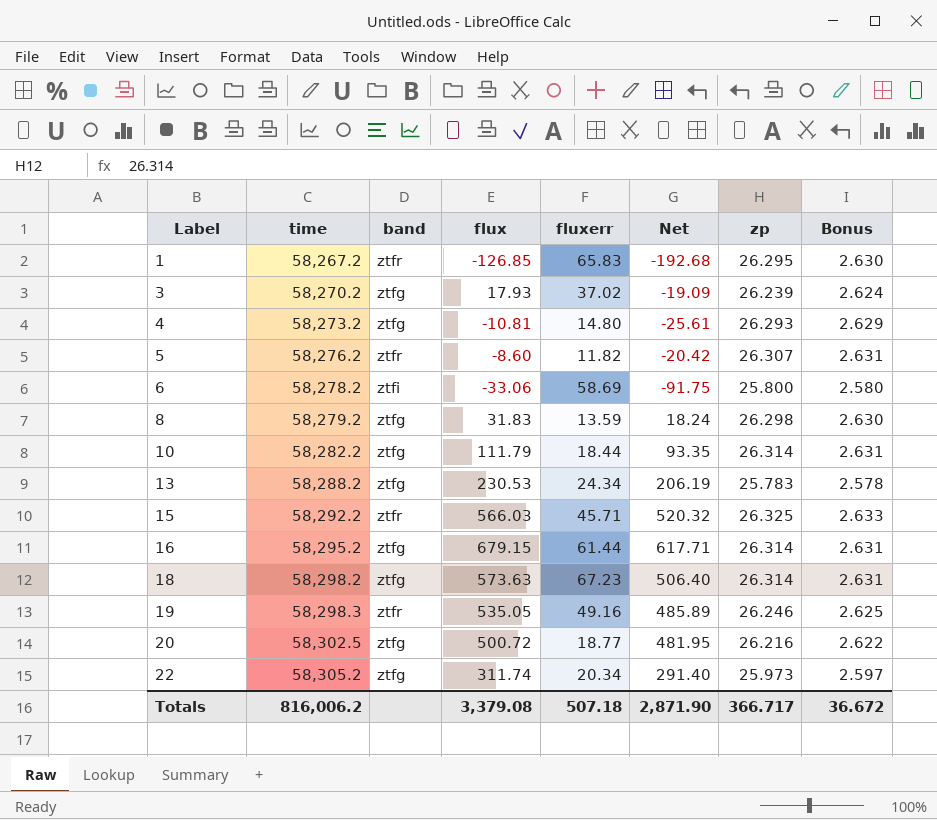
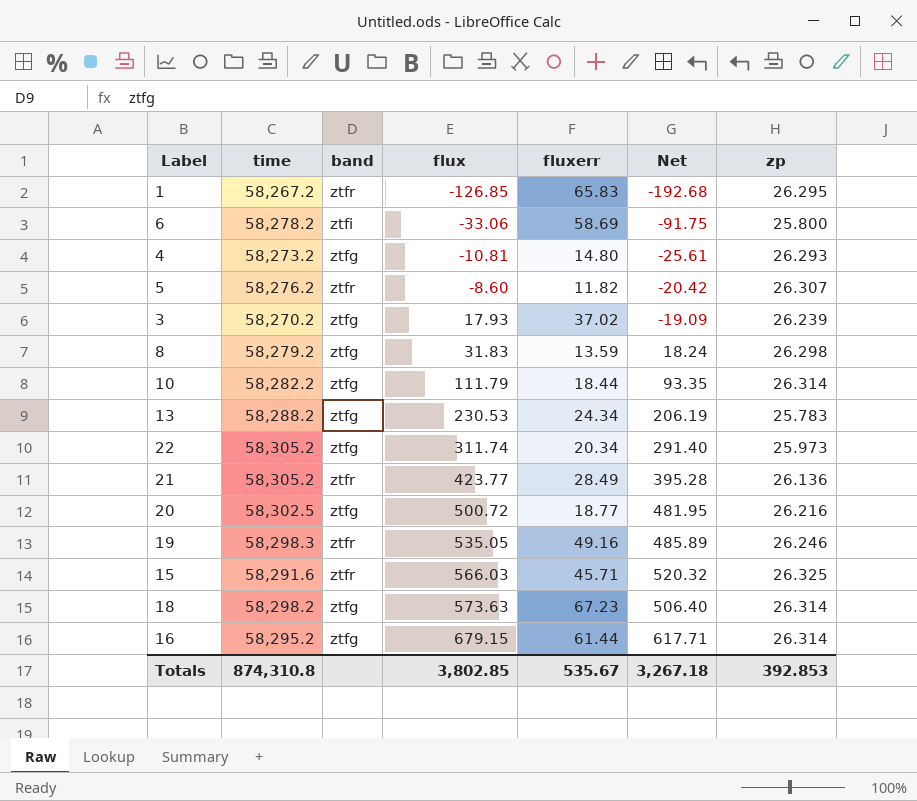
row order: Label ascending -> flux ascending
column Bonus | formula: [zp] * 0.1 -> none
row 21: none -> 58,305.2 | ztfr | 423.77 | 28.49 | 395.28 | 26.136
15 | time: 58,292.2 -> 58,291.6
Totals | time: 816,006.2 -> 874,310.8
Totals | flux: 3,379.08 -> 3,802.85
Totals | fluxerr: 507.18 -> 535.67
Totals | Net: 2,871.90 -> 3,267.18
Totals | zp: 366.717 -> 392.853

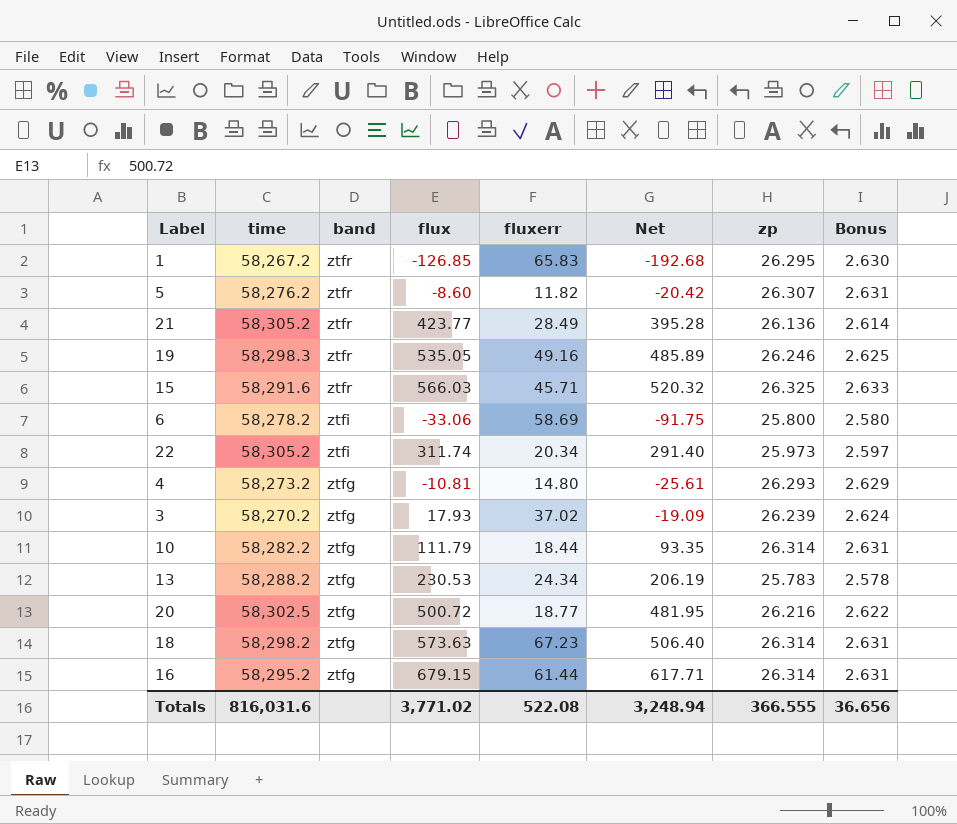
row order: flux ascending -> band descending
column Bonus | formula: none -> [zp] * 0.1
row 8: 58,279.2 | ztfg | 31.83 | 13.59 | 18.24 | 26.298 -> none
22 | band: ztfg -> ztfi
Totals | time: 874,310.8 -> 816,031.6
Totals | flux: 3,802.85 -> 3,771.02
Totals | fluxerr: 535.67 -> 522.08
Totals | Net: 3,267.18 -> 3,248.94
Totals | zp: 392.853 -> 366.555

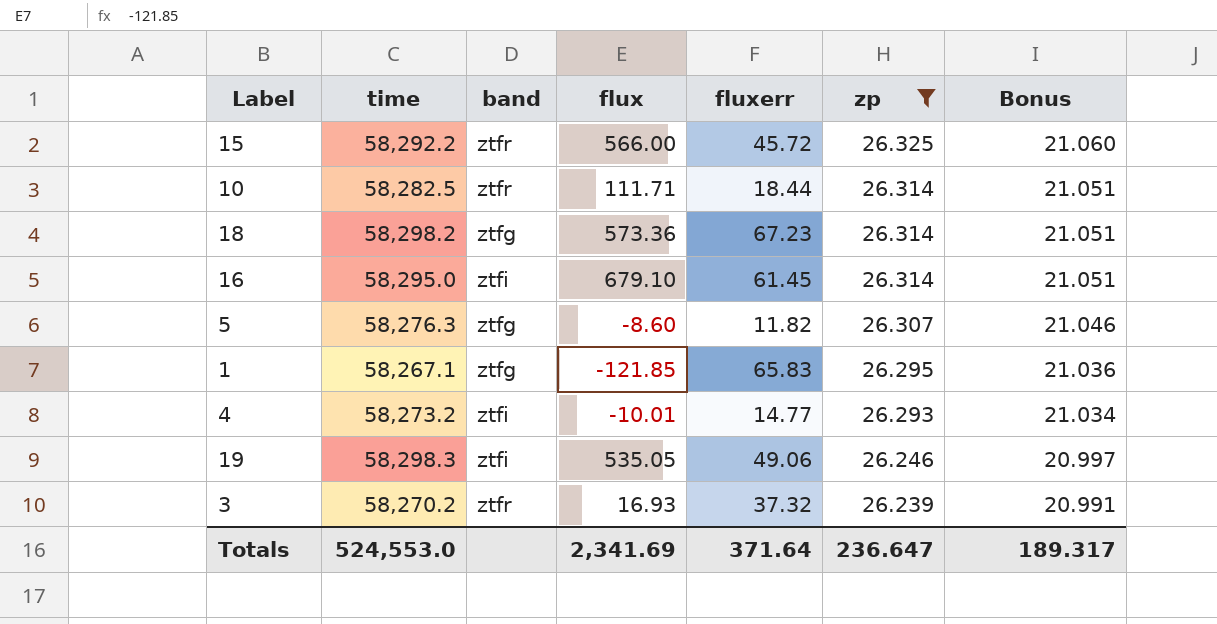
filter: none -> zp >= 26.239
row order: band descending -> zp descending
column Net | formula: [flux] - [fluxerr] -> none
column Bonus | formula: [zp] * 0.1 -> [zp] * 0.8
15 | time: 58,291.6 -> 58,292.2
15 | flux: 566.03 -> 566.00
15 | fluxerr: 45.71 -> 45.72
10 | time: 58,282.2 -> 58,282.5
10 | band: ztfg -> ztfr
10 | flux: 111.79 -> 111.71
18 | flux: 573.63 -> 573.36
16 | time: 58,295.2 -> 58,295.0
16 | band: ztfg -> ztfi
16 | flux: 679.15 -> 679.10
16 | fluxerr: 61.44 -> 61.45
5 | time: 58,276.2 -> 58,276.3
5 | band: ztfr -> ztfg
1 | time: 58,267.2 -> 58,267.1
1 | band: ztfr -> ztfg
1 | flux: -126.85 -> -121.85
4 | band: ztfg -> ztfi
4 | flux: -10.81 -> -10.01
4 | fluxerr: 14.80 -> 14.77
19 | band: ztfr -> ztfi
19 | fluxerr: 49.16 -> 49.06
3 | band: ztfg -> ztfr
3 | flux: 17.93 -> 16.93
3 | fluxerr: 37.02 -> 37.32
Totals | time: 816,031.6 -> 524,553.0
Totals | flux: 3,771.02 -> 2,341.69
Totals | fluxerr: 522.08 -> 371.64
Totals | zp: 366.555 -> 236.647
Totals | Bonus: 36.656 -> 189.317

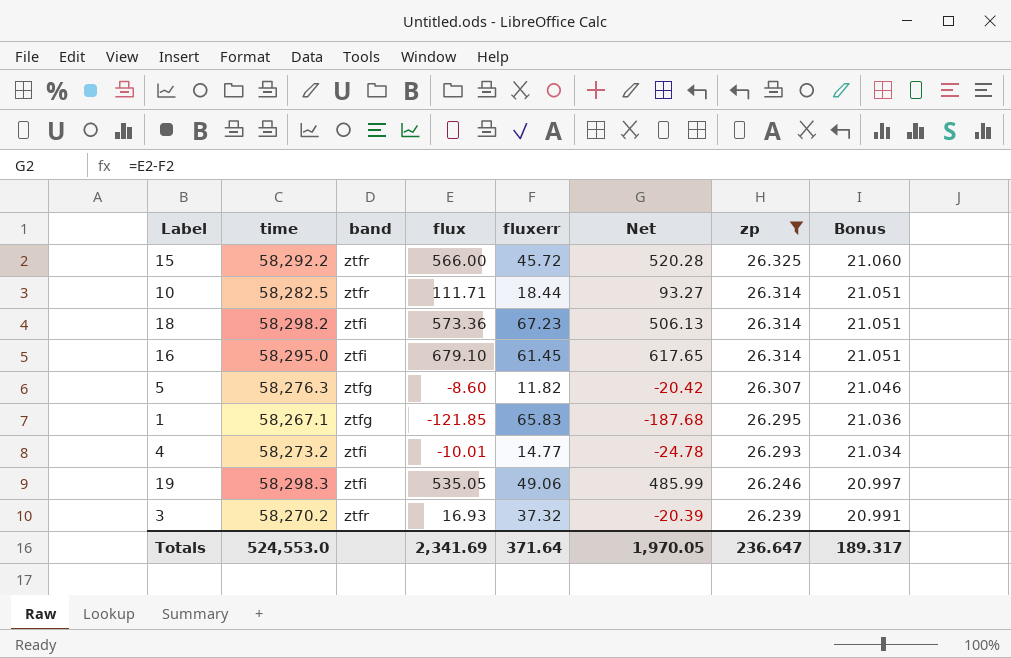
column Net | formula: none -> [flux] - [fluxerr]
18 | band: ztfg -> ztfi

